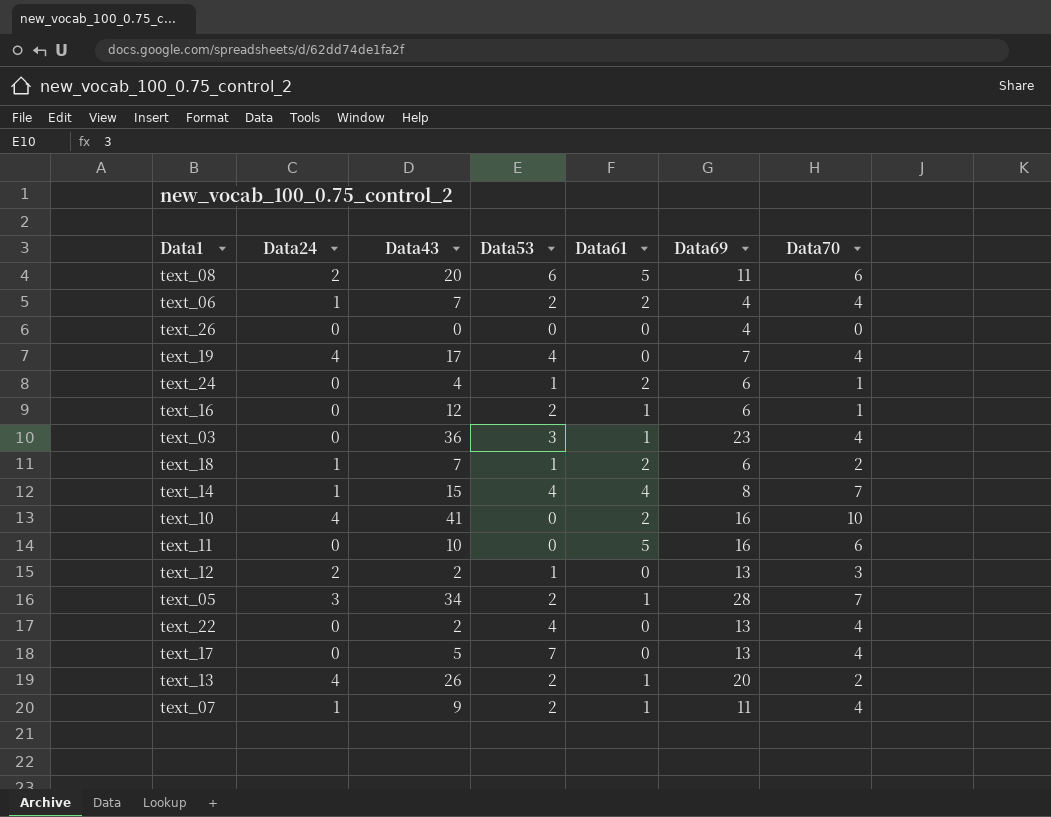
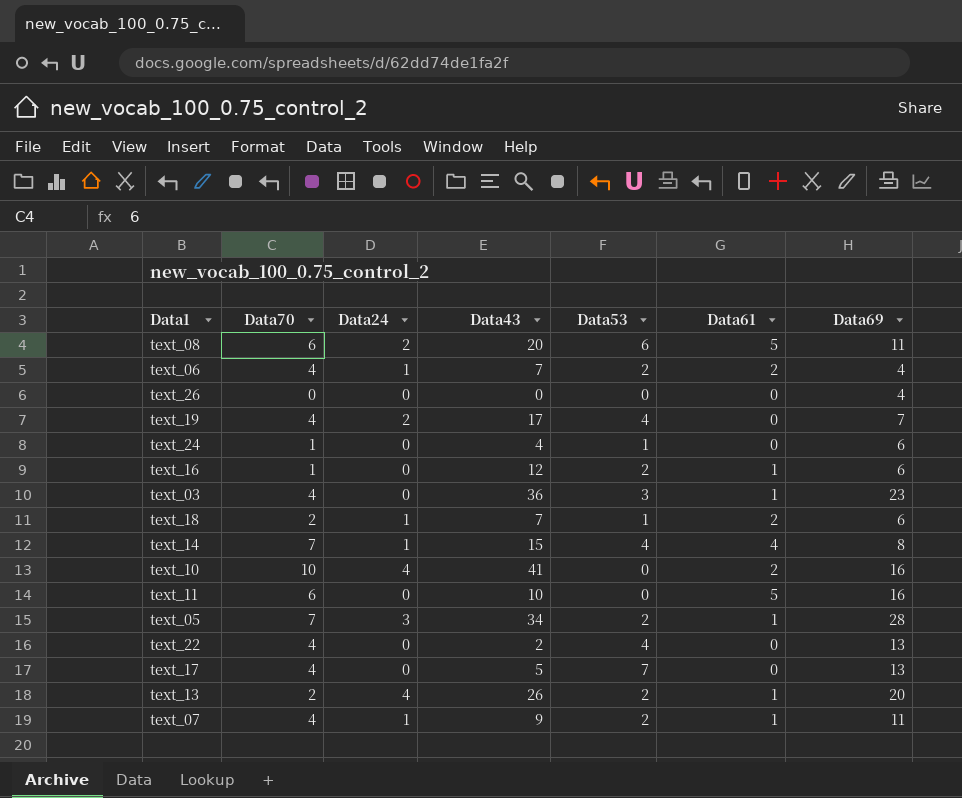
column Data70 | position: 7 -> 2
row text_12: 2 | 2 | 1 | 0 | 13 | 3 -> none
text_19 | Data24: 4 -> 2
text_24 | Data61: 2 -> 0

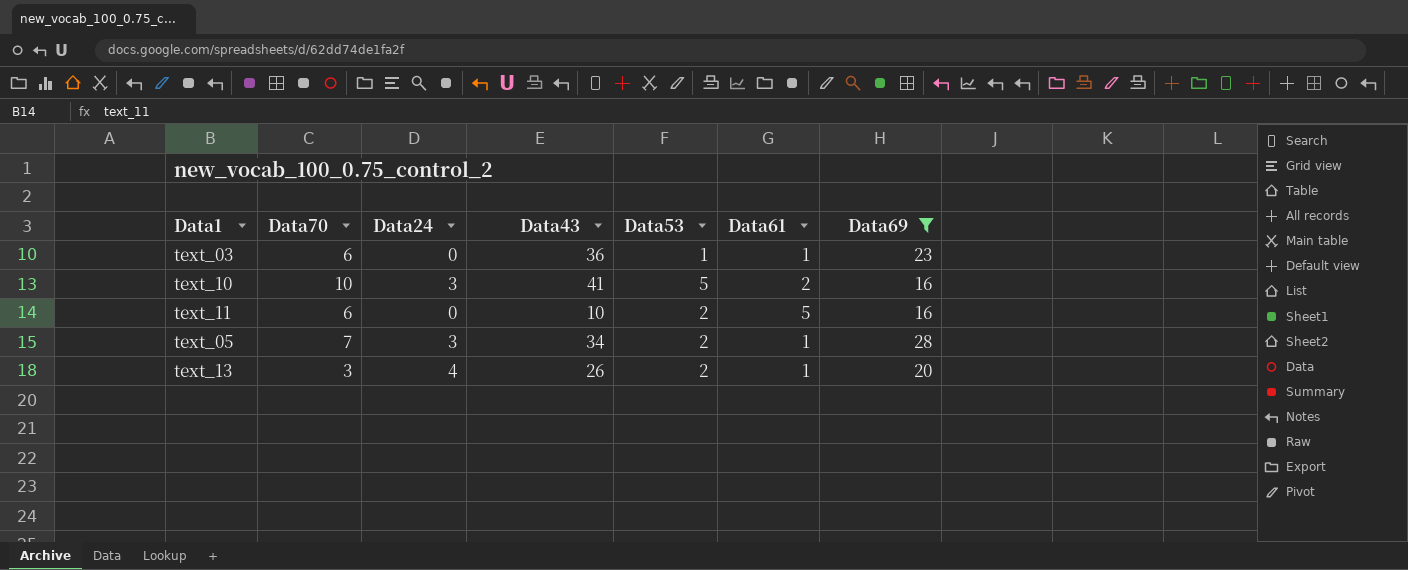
filter: none -> Data69 >= 16
text_03 | Data70: 4 -> 6
text_03 | Data53: 3 -> 1
text_10 | Data24: 4 -> 3
text_10 | Data53: 0 -> 5
text_11 | Data53: 0 -> 2
text_13 | Data70: 2 -> 3

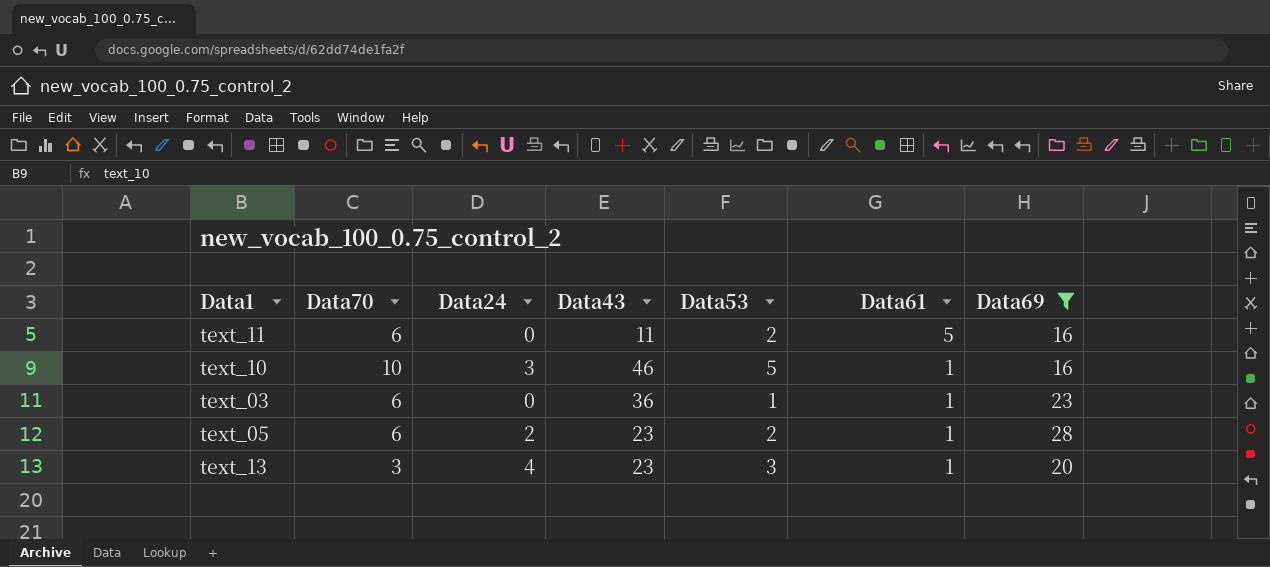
row order: none -> Data61 descending
text_11 | Data43: 10 -> 11
text_10 | Data43: 41 -> 46
text_10 | Data61: 2 -> 1
text_05 | Data70: 7 -> 6
text_05 | Data24: 3 -> 2
text_05 | Data43: 34 -> 23
text_13 | Data43: 26 -> 23
text_13 | Data53: 2 -> 3

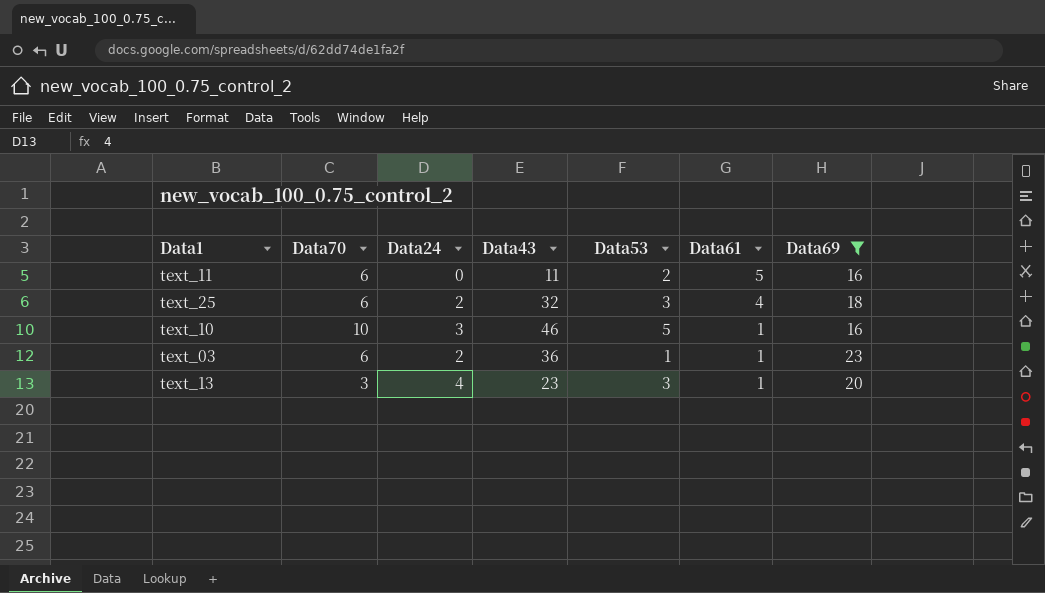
row text_05: 6 | 2 | 23 | 2 | 1 | 28 -> none
row text_25: none -> 6 | 2 | 32 | 3 | 4 | 18
text_03 | Data24: 0 -> 2

